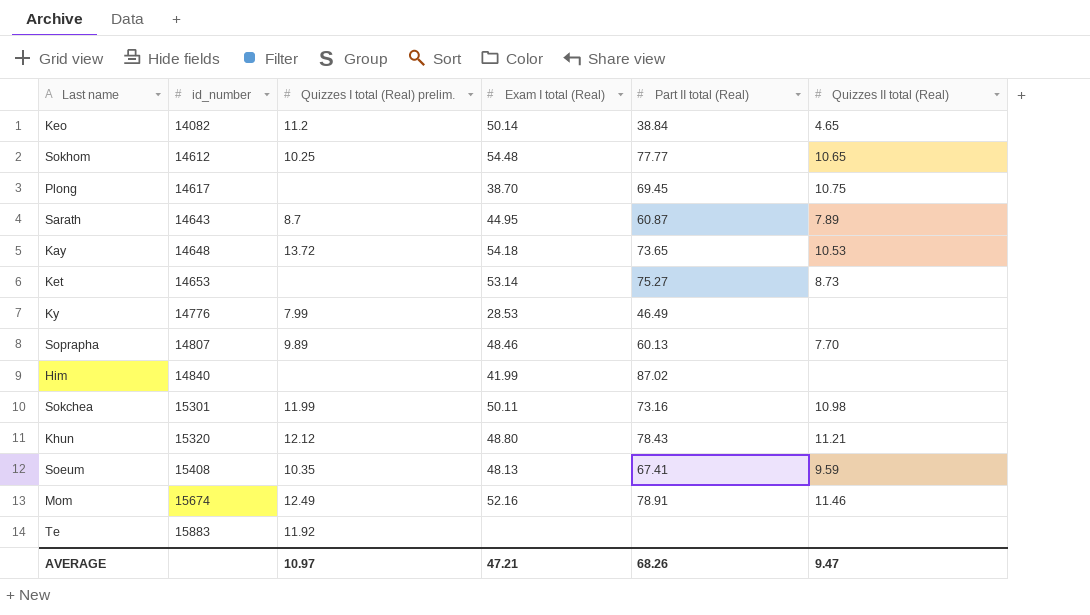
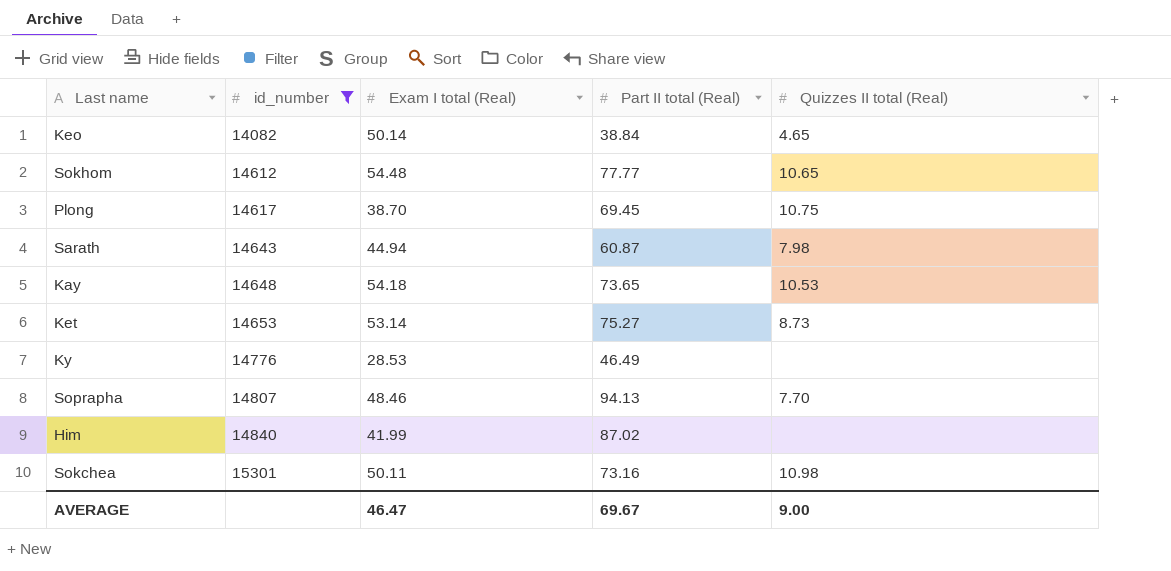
filter: none -> id_number <= 15301
column Quizzes I total (Real) prelim. | position: 3 -> none
Sarath | Exam I total (Real): 44.95 -> 44.94
Sarath | Quizzes II total (Real): 7.89 -> 7.98
Soprapha | Part II total (Real): 60.13 -> 94.13
AVERAGE | Exam I total (Real): 47.21 -> 46.47
AVERAGE | Part II total (Real): 68.26 -> 69.67
AVERAGE | Quizzes II total (Real): 9.47 -> 9.00

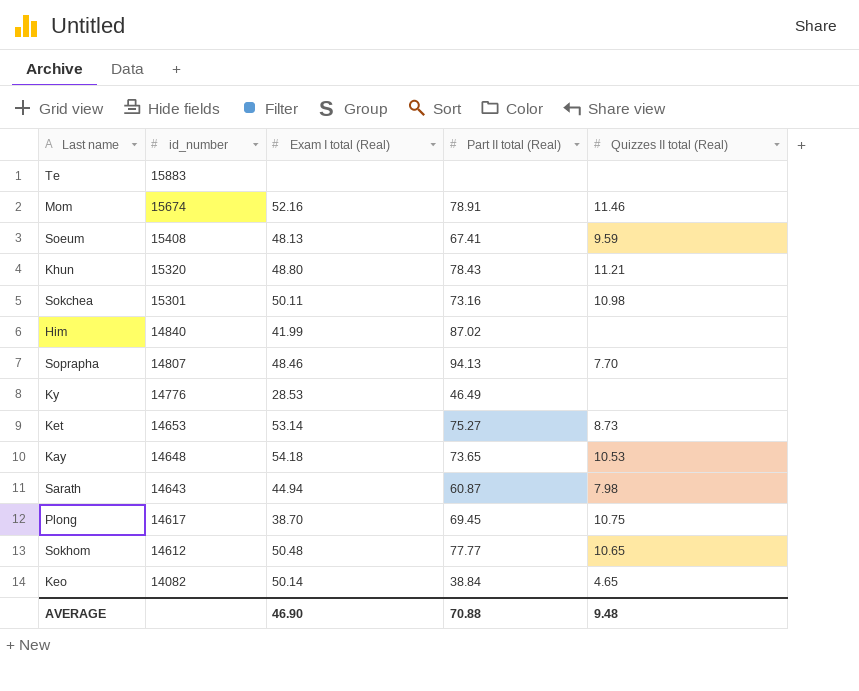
filter: id_number <= 15301 -> none
row order: id_number ascending -> id_number descending
Sokhom | Exam I total (Real): 54.48 -> 50.48
AVERAGE | Exam I total (Real): 46.47 -> 46.90
AVERAGE | Part II total (Real): 69.67 -> 70.88
AVERAGE | Quizzes II total (Real): 9.00 -> 9.48

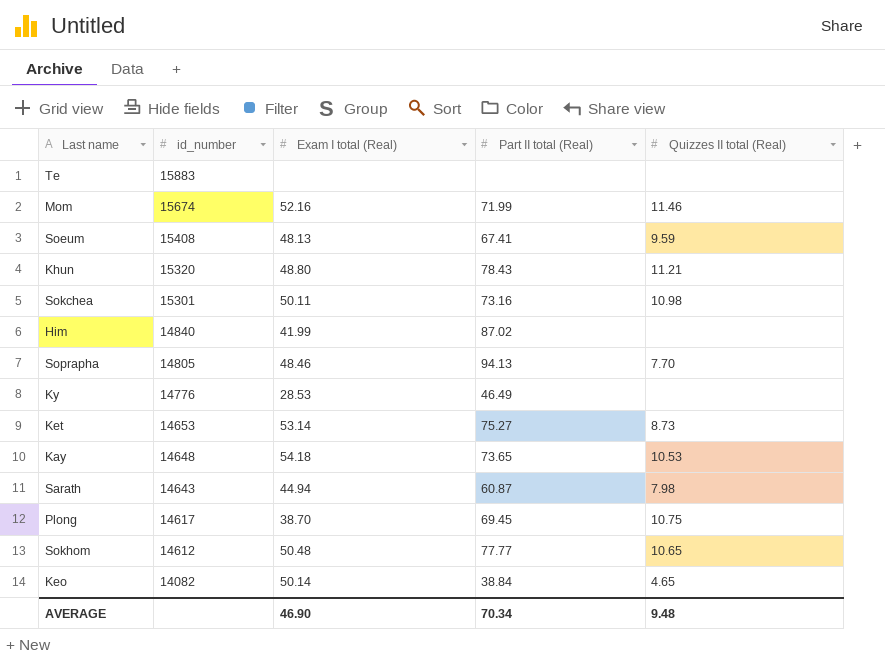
Mom | Part II total (Real): 78.91 -> 71.99
Soprapha | id_number: 14807 -> 14805
AVERAGE | Part II total (Real): 70.88 -> 70.34

